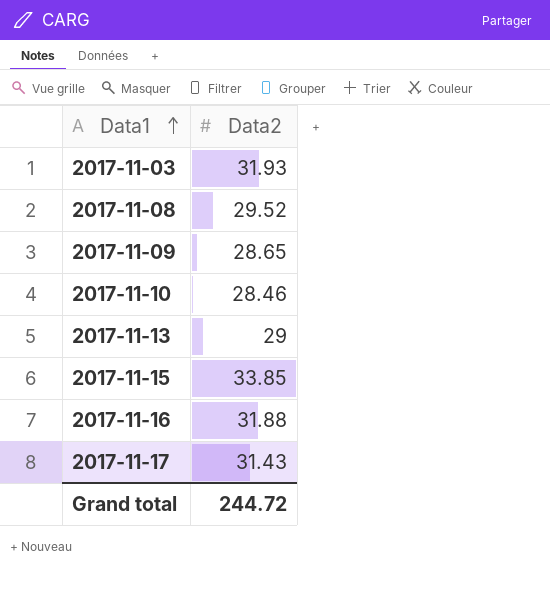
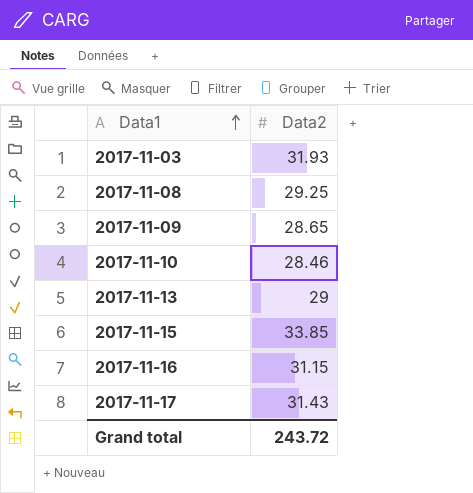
2017-11-08 | Data2: 29.52 -> 29.25
2017-11-16 | Data2: 31.88 -> 31.15
Grand total | Data2: 244.72 -> 243.72

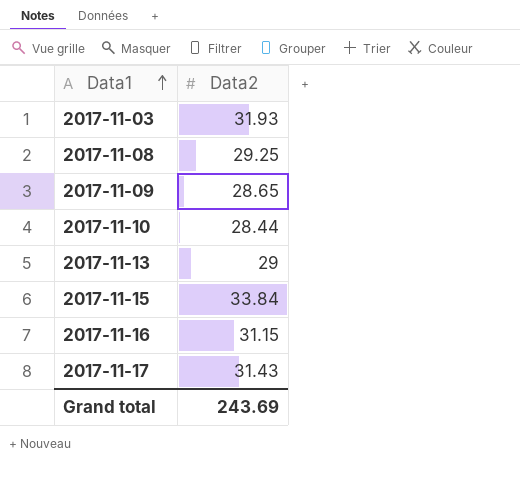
2017-11-10 | Data2: 28.46 -> 28.44
2017-11-15 | Data2: 33.85 -> 33.84
Grand total | Data2: 243.72 -> 243.69

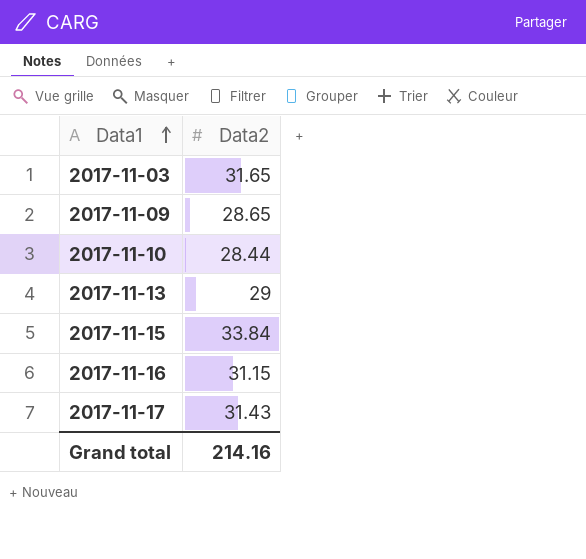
row 2017-11-08: 29.25 -> none
2017-11-03 | Data2: 31.93 -> 31.65
Grand total | Data2: 243.69 -> 214.16

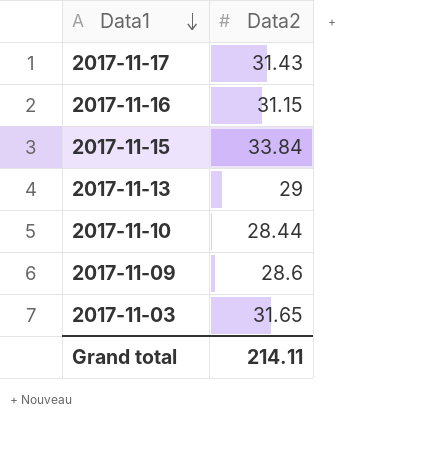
row order: Data1 ascending -> Data1 descending
2017-11-09 | Data2: 28.65 -> 28.6
Grand total | Data2: 214.16 -> 214.11

